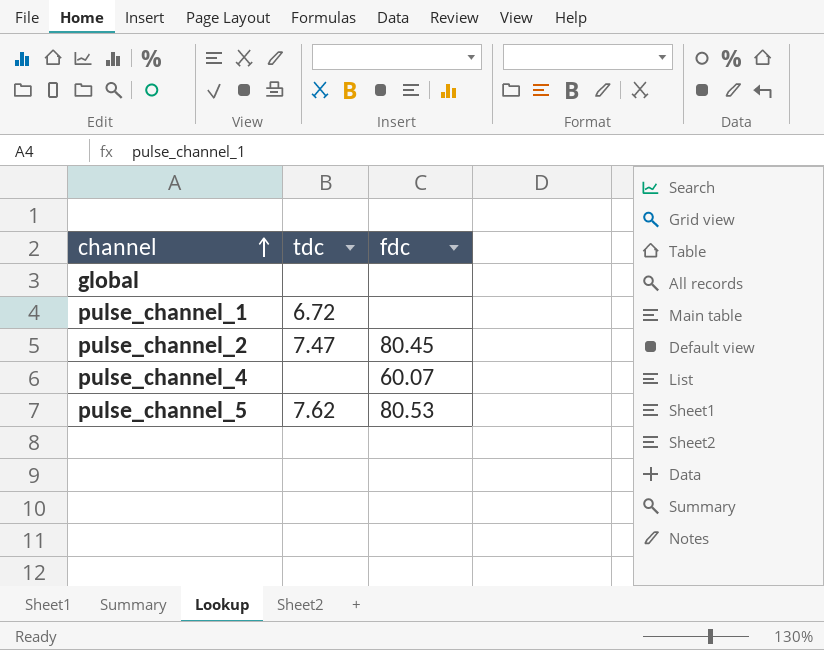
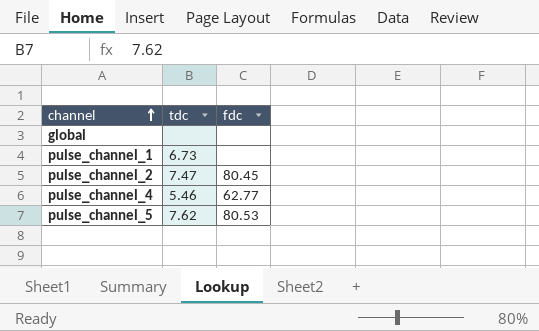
pulse_channel_1 | tdc: 6.72 -> 6.73
pulse_channel_4 | tdc: none -> 5.46
pulse_channel_4 | fdc: 60.07 -> 62.77

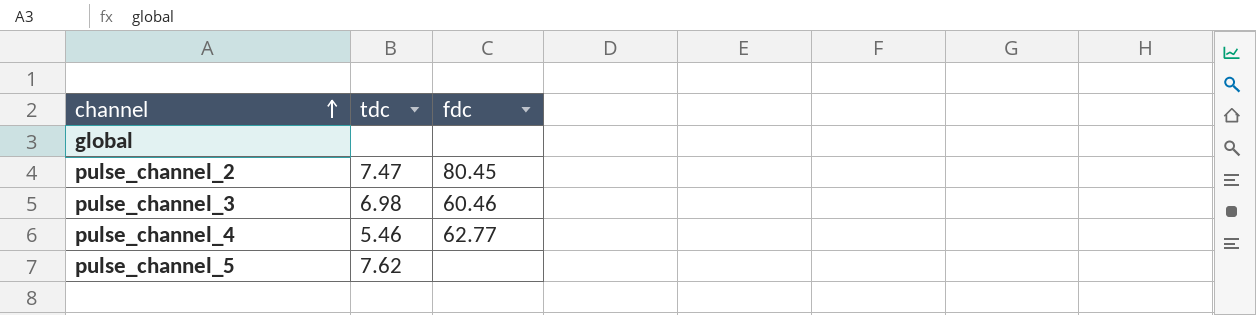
row pulse_channel_1: 6.73 | none -> none
row pulse_channel_3: none -> 6.98 | 60.46
pulse_channel_5 | fdc: 80.53 -> none

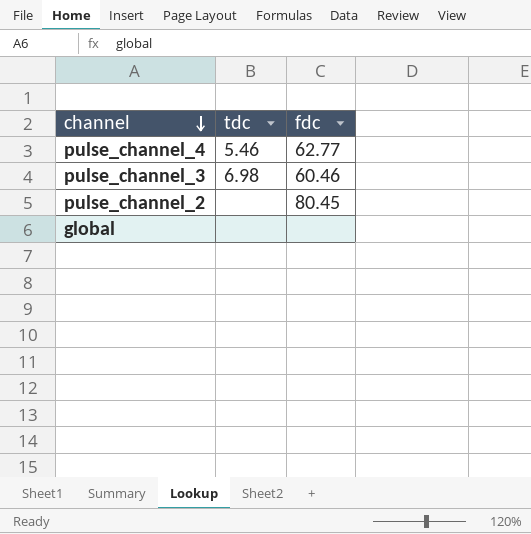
row order: channel ascending -> channel descending
row pulse_channel_5: 7.62 | none -> none
pulse_channel_2 | tdc: 7.47 -> none

